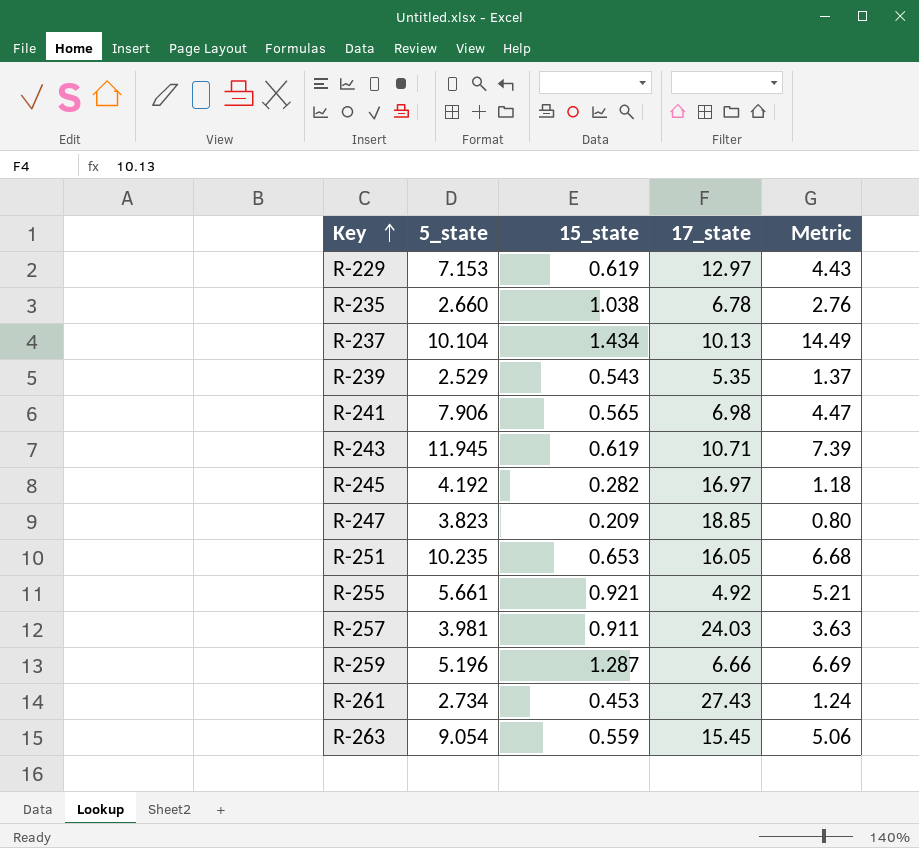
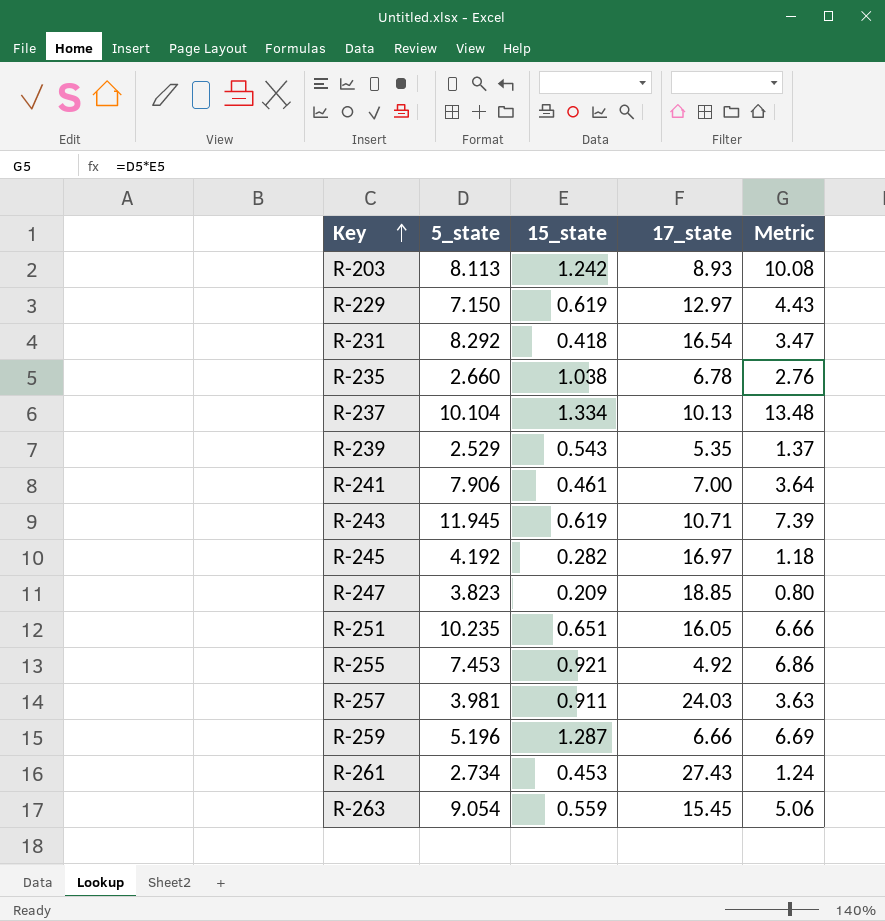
row R-203: none -> 8.113 | 1.242 | 8.93 | 10.08
R-229 | 5_state: 7.153 -> 7.150
row R-231: none -> 8.292 | 0.418 | 16.54 | 3.47
R-237 | 15_state: 1.434 -> 1.334
R-237 | Metric: 14.49 -> 13.48
R-241 | 15_state: 0.565 -> 0.461
R-241 | 17_state: 6.98 -> 7.00
R-241 | Metric: 4.47 -> 3.64
R-251 | 15_state: 0.653 -> 0.651
R-251 | Metric: 6.68 -> 6.66
R-255 | 5_state: 5.661 -> 7.453
R-255 | Metric: 5.21 -> 6.86

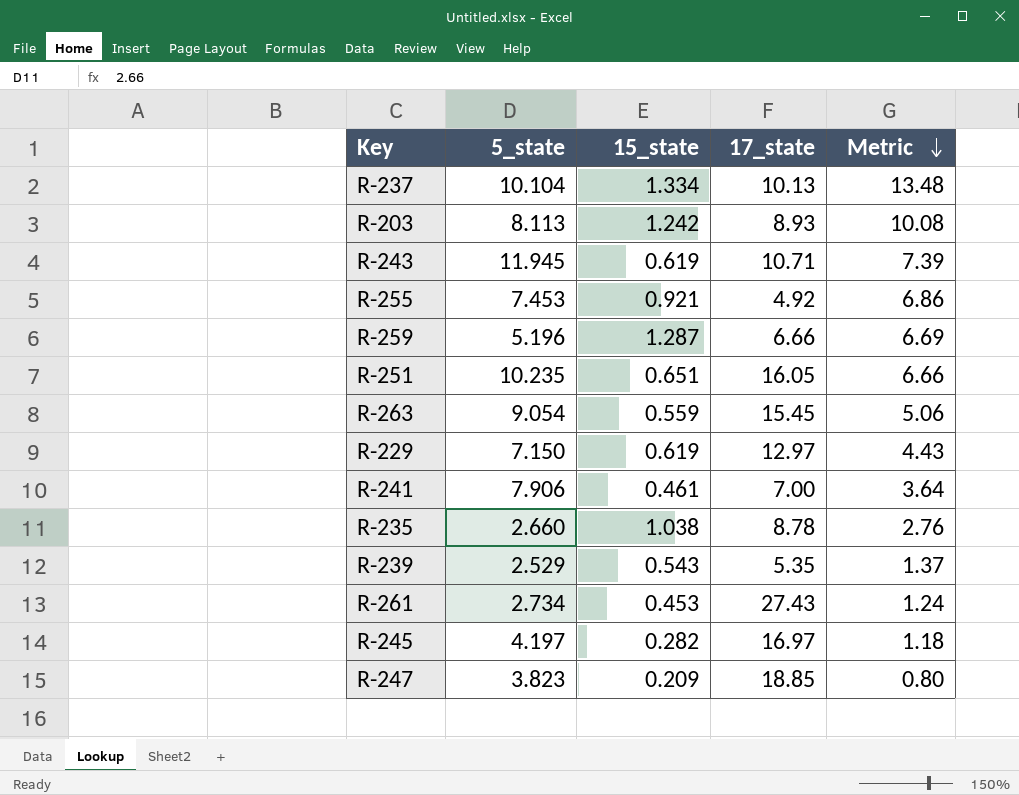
row order: Key ascending -> Metric descending
row R-231: 8.292 | 0.418 | 16.54 | 3.47 -> none
row R-257: 3.981 | 0.911 | 24.03 | 3.63 -> none
R-235 | 17_state: 6.78 -> 8.78
R-245 | 5_state: 4.192 -> 4.197

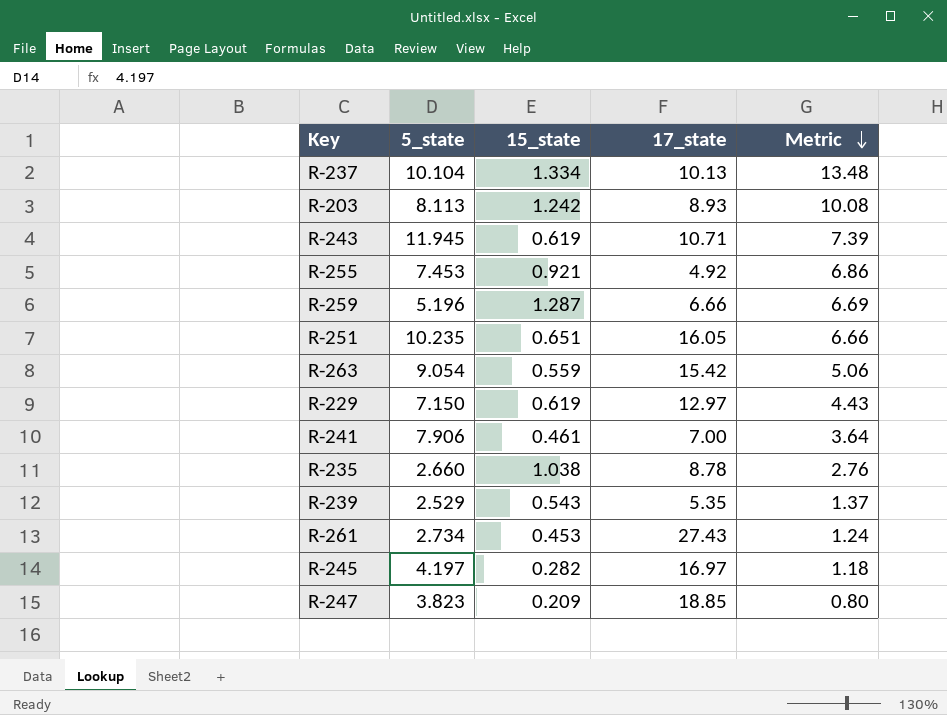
R-263 | 17_state: 15.45 -> 15.42

